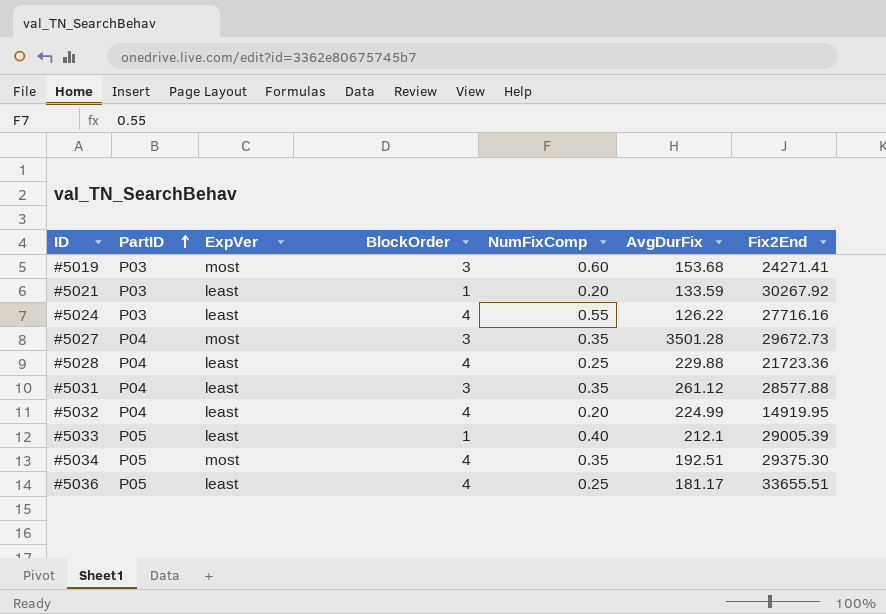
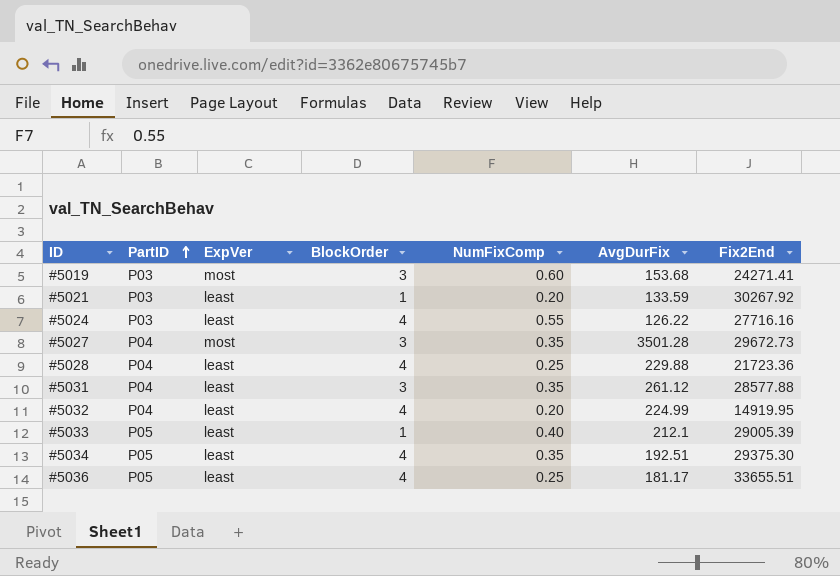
#5034 | ExpVer: most -> least

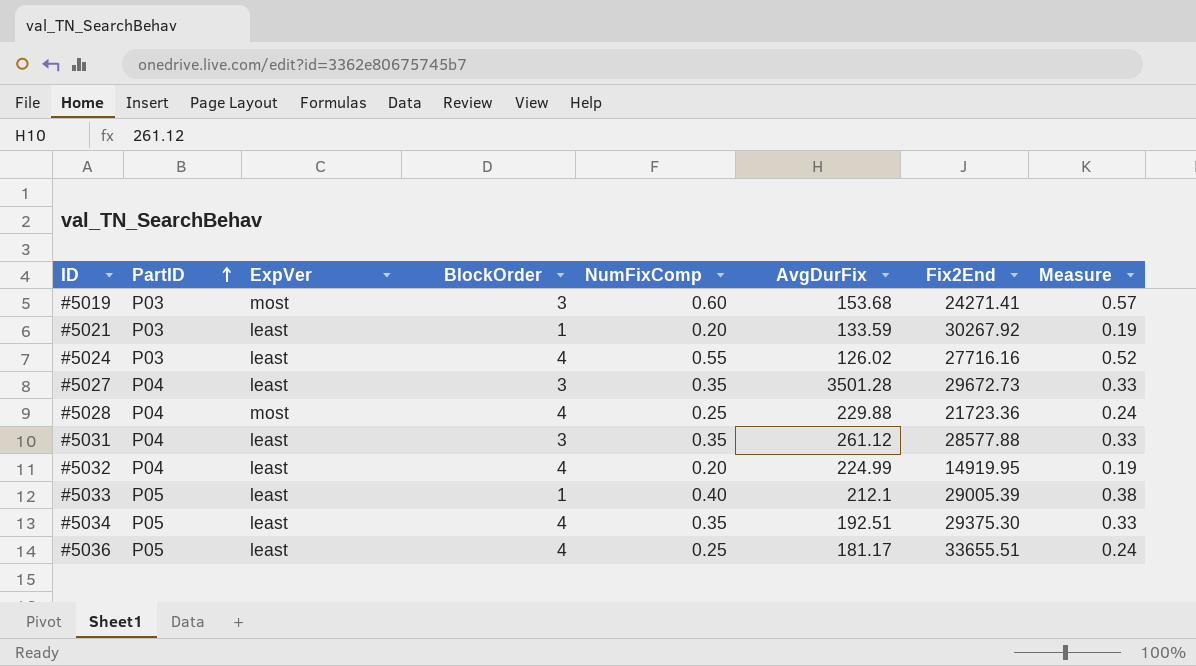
column Measure | formula: none -> [NumFixComp] * 0.95
#5024 | AvgDurFix: 126.22 -> 126.02
#5027 | ExpVer: most -> least
#5028 | ExpVer: least -> most

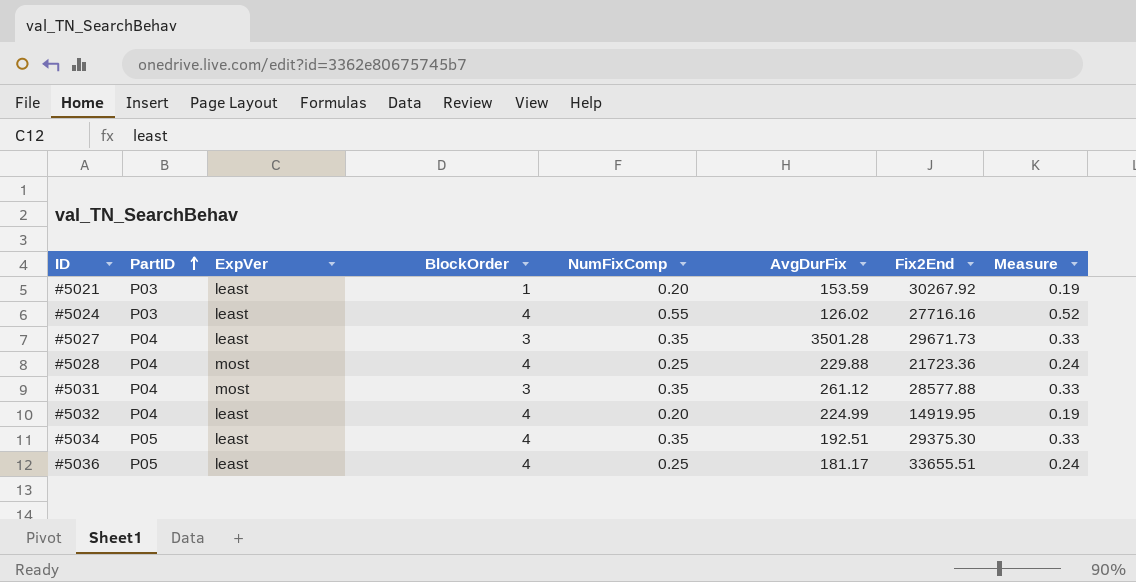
row #5019: P03 | most | 3 | 0.60 | 153.68 | 24271.41 | 0.57 -> none
row #5033: P05 | least | 1 | 0.40 | 212.1 | 29005.39 | 0.38 -> none
#5021 | AvgDurFix: 133.59 -> 153.59
#5027 | Fix2End: 29672.73 -> 29671.73
#5031 | ExpVer: least -> most

